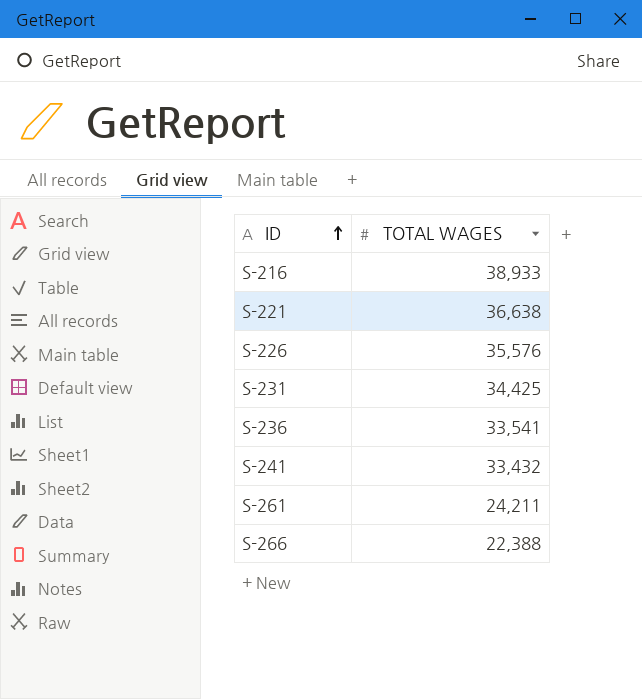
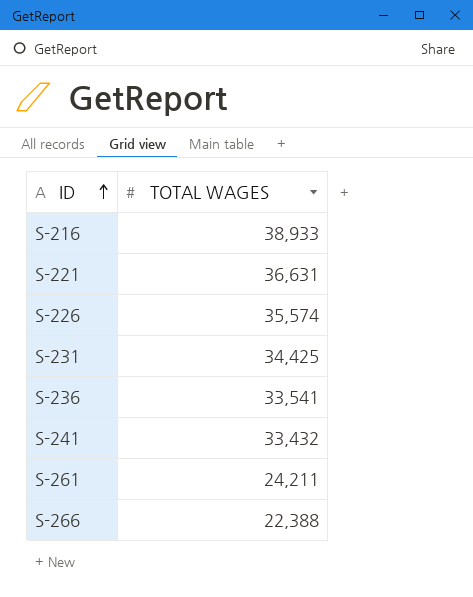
S-221 | TOTAL WAGES: 36,638 -> 36,631
S-226 | TOTAL WAGES: 35,576 -> 35,574

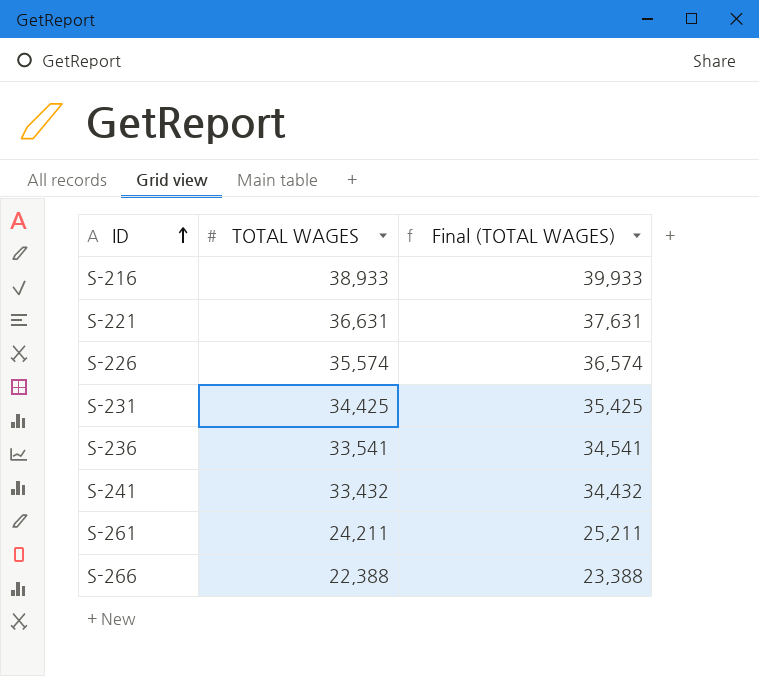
column Final (TOTAL WAGES) | formula: none -> [TOTAL WAGES] + 1000

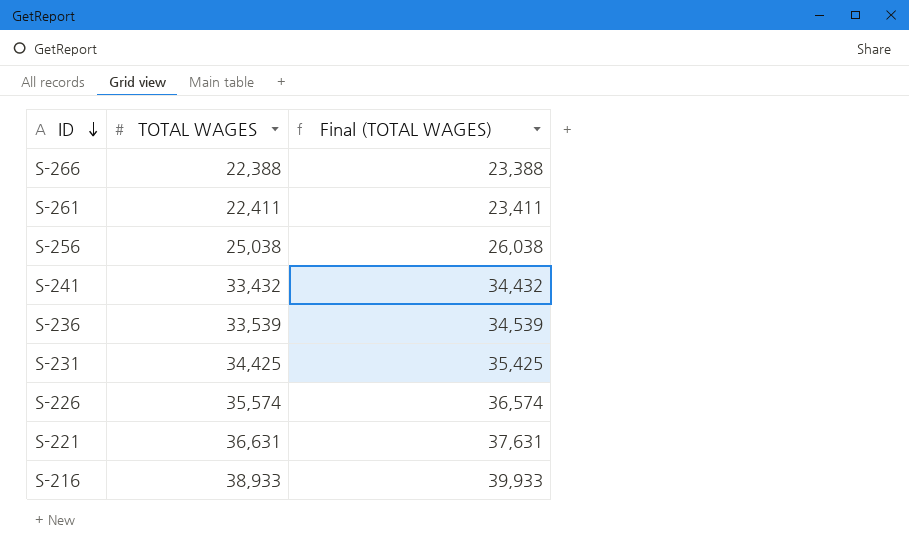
row order: ID ascending -> ID descending
S-261 | TOTAL WAGES: 24,211 -> 22,411
S-261 | Final (TOTAL WAGES): 25,211 -> 23,411
row S-256: none -> 25,038 | 26,038
S-236 | TOTAL WAGES: 33,541 -> 33,539
S-236 | Final (TOTAL WAGES): 34,541 -> 34,539

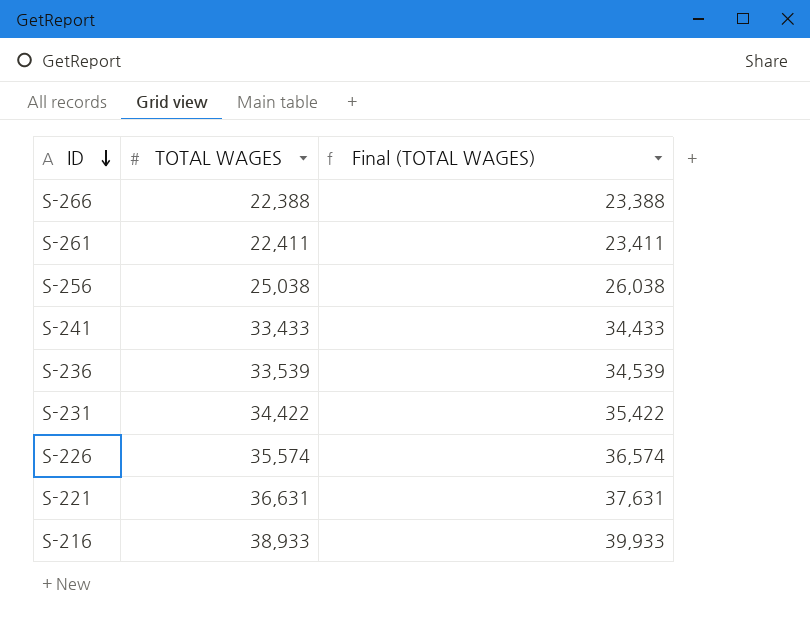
S-241 | TOTAL WAGES: 33,432 -> 33,433
S-241 | Final (TOTAL WAGES): 34,432 -> 34,433
S-231 | TOTAL WAGES: 34,425 -> 34,422
S-231 | Final (TOTAL WAGES): 35,425 -> 35,422

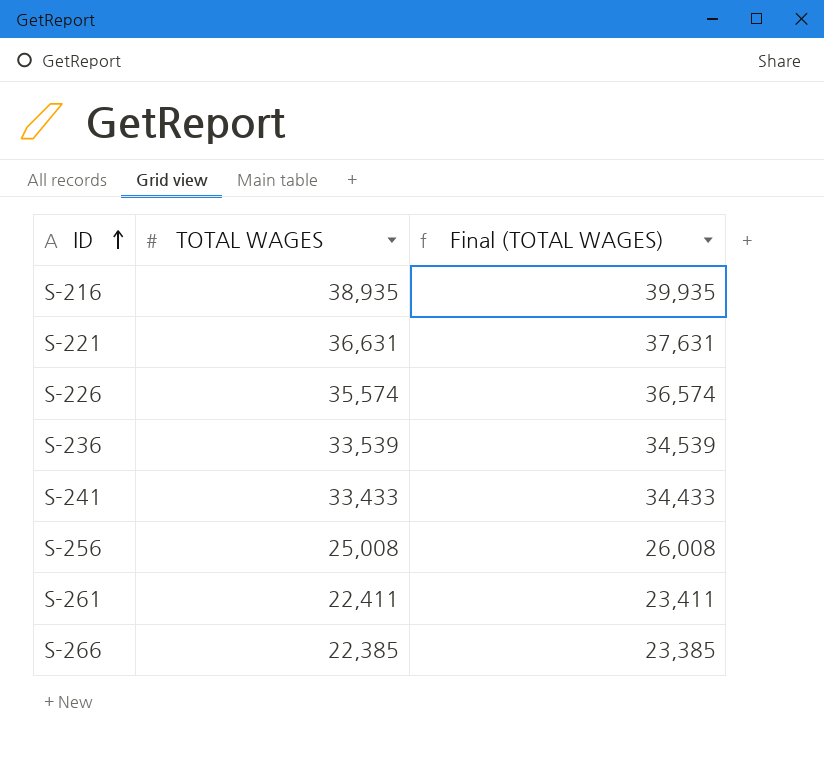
row order: ID descending -> ID ascending
row S-231: 34,422 | 35,422 -> none
S-216 | TOTAL WAGES: 38,933 -> 38,935
S-216 | Final (TOTAL WAGES): 39,933 -> 39,935
S-256 | TOTAL WAGES: 25,038 -> 25,008
S-256 | Final (TOTAL WAGES): 26,038 -> 26,008
S-266 | TOTAL WAGES: 22,388 -> 22,385
S-266 | Final (TOTAL WAGES): 23,388 -> 23,385

